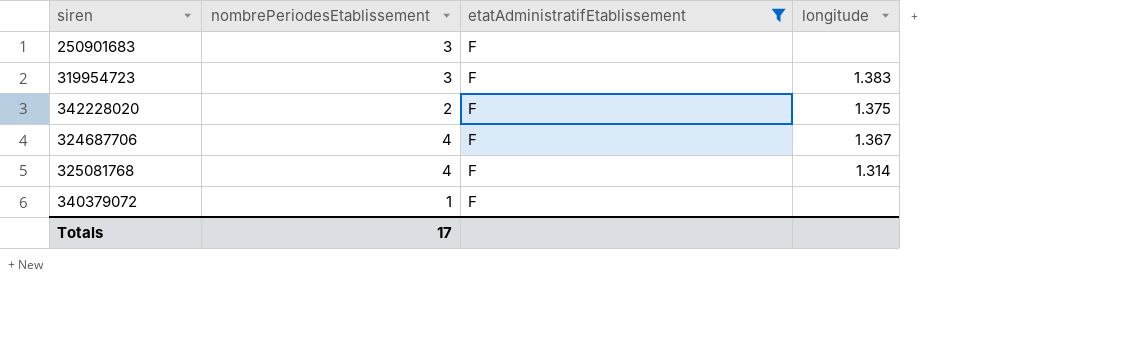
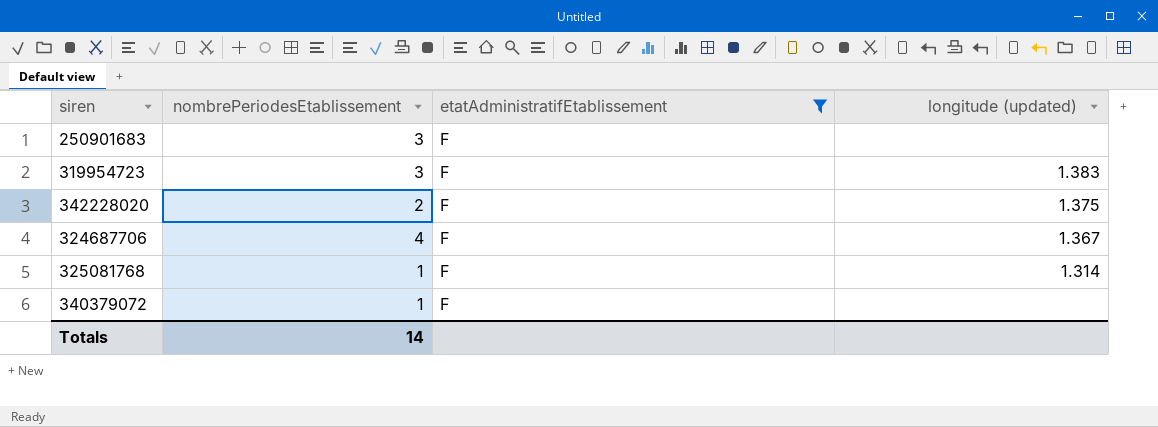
column name: longitude -> longitude (updated)
325081768 | nombrePeriodesEtablissement: 4 -> 1
Totals | nombrePeriodesEtablissement: 17 -> 14

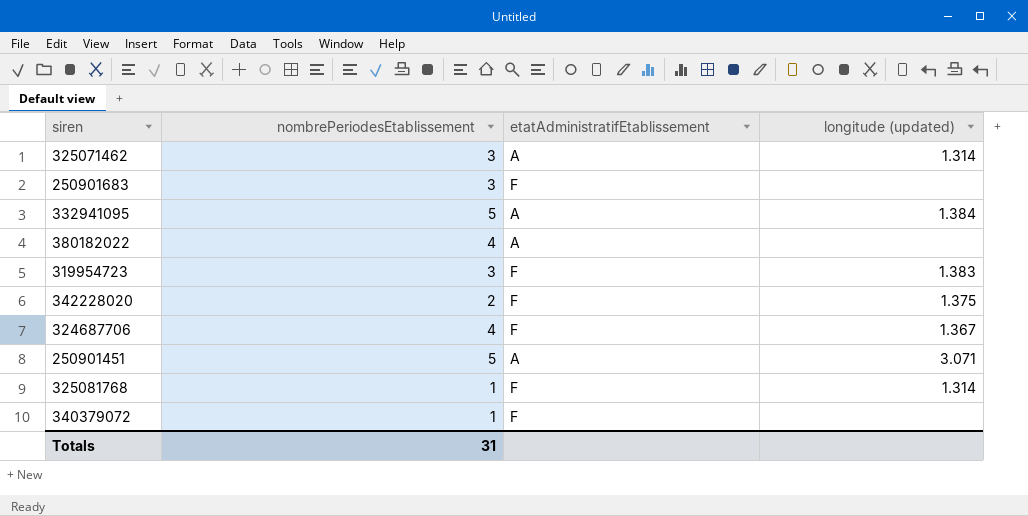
filter: etatAdministratifEtablissement = F -> none
Totals | nombrePeriodesEtablissement: 14 -> 31

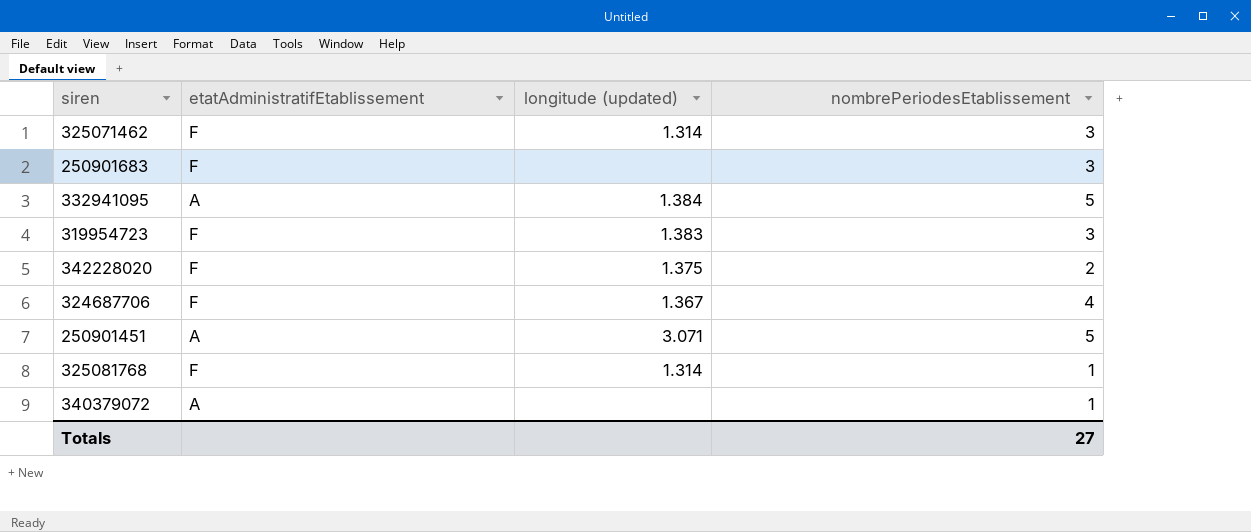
column nombrePeriodesEtablissement | position: 2 -> 4
row 380182022: 4 | A | none -> none
325071462 | etatAdministratifEtablissement: A -> F
340379072 | etatAdministratifEtablissement: F -> A
Totals | nombrePeriodesEtablissement: 31 -> 27

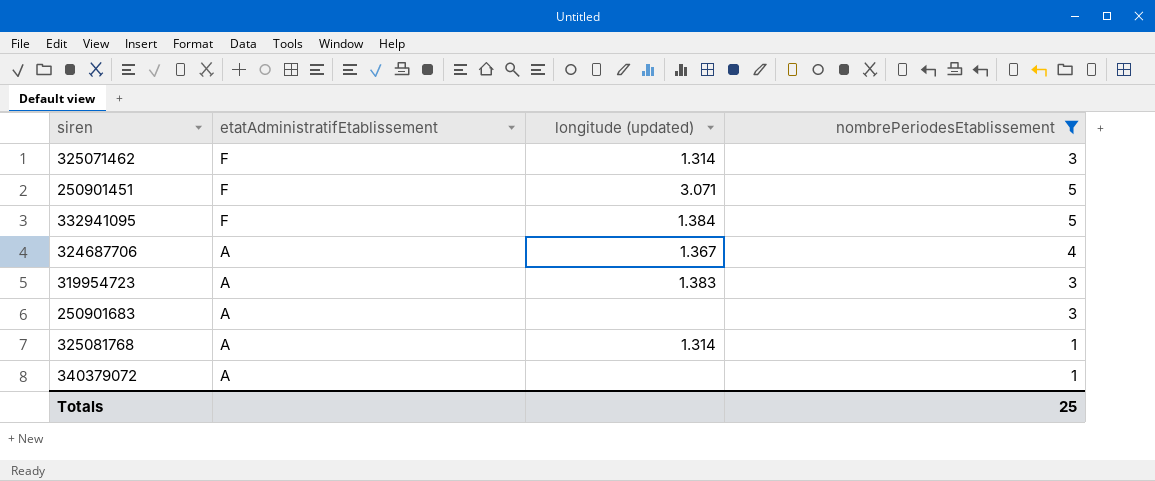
filter: none -> nombrePeriodesEtablissement != 2
row order: none -> etatAdministratifEtablissement descending
250901451 | etatAdministratifEtablissement: A -> F
332941095 | etatAdministratifEtablissement: A -> F
324687706 | etatAdministratifEtablissement: F -> A
319954723 | etatAdministratifEtablissement: F -> A
250901683 | etatAdministratifEtablissement: F -> A
325081768 | etatAdministratifEtablissement: F -> A
Totals | nombrePeriodesEtablissement: 27 -> 25

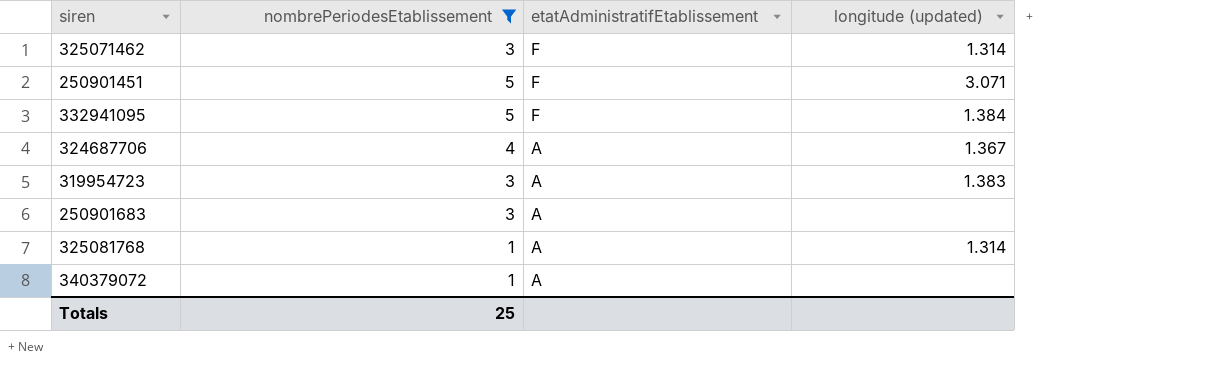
column nombrePeriodesEtablissement | position: 4 -> 2

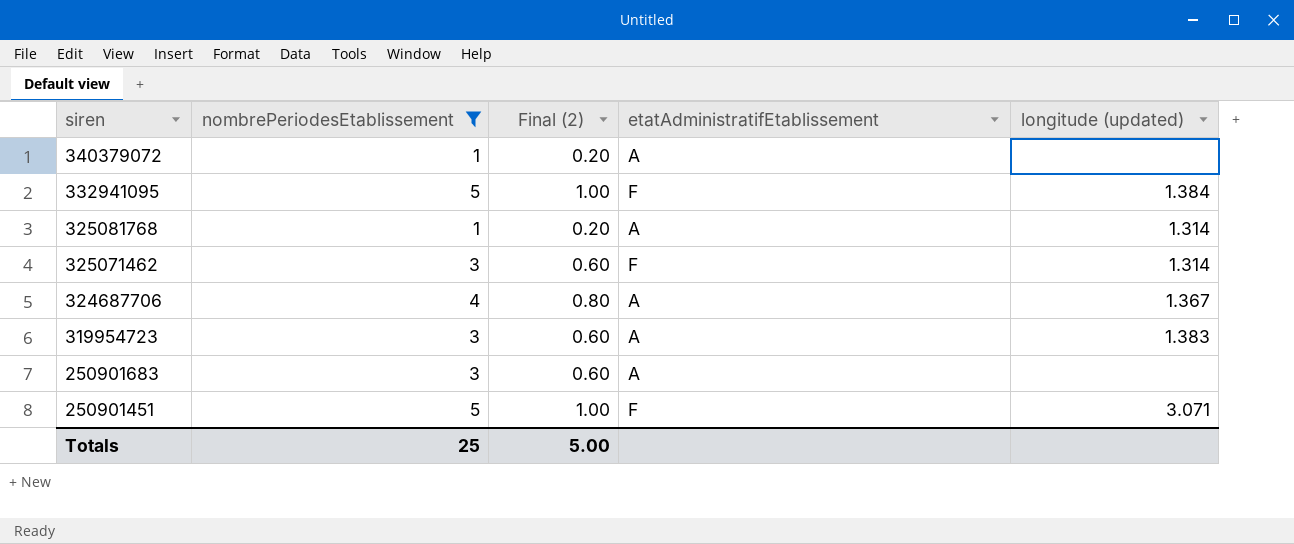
row order: etatAdministratifEtablissement descending -> siren descending
column Final (2) | formula: none -> [nombrePeriodesEtablissement] * 0.2

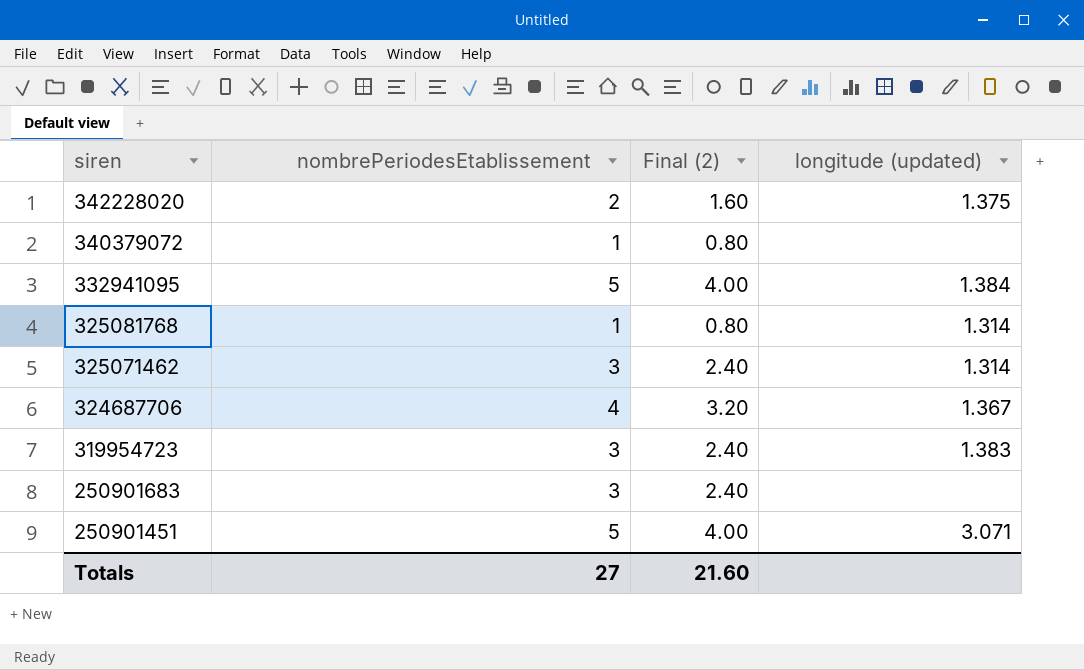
filter: nombrePeriodesEtablissement != 2 -> none
column etatAdministratifEtablissement | position: 4 -> none
column Final (2) | formula: [nombrePeriodesEtablissement] * 0.2 -> [nombrePeriodesEtablissement] * 0.8
Totals | nombrePeriodesEtablissement: 25 -> 27
Totals | Final (2): 5.00 -> 21.60

